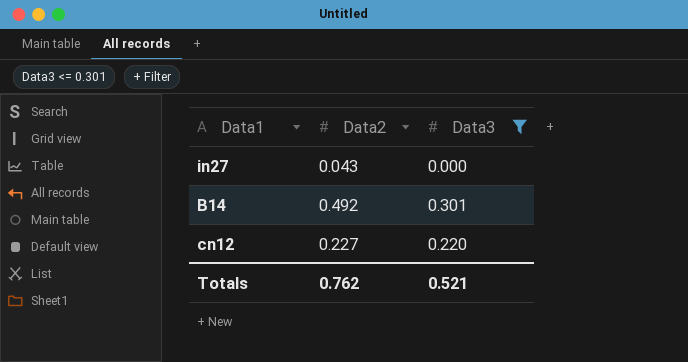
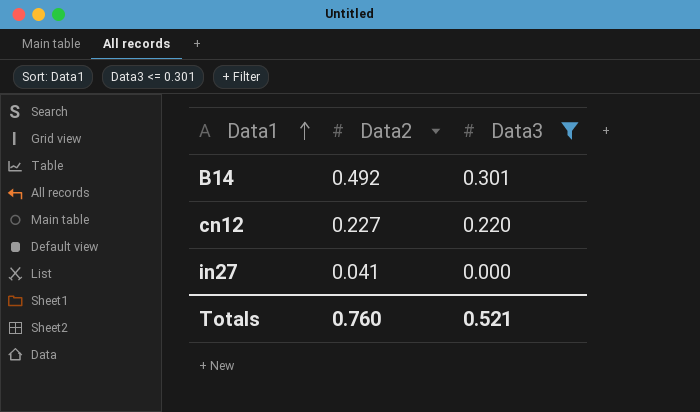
row order: none -> Data1 ascending
in27 | Data2: 0.043 -> 0.041
Totals | Data2: 0.762 -> 0.760

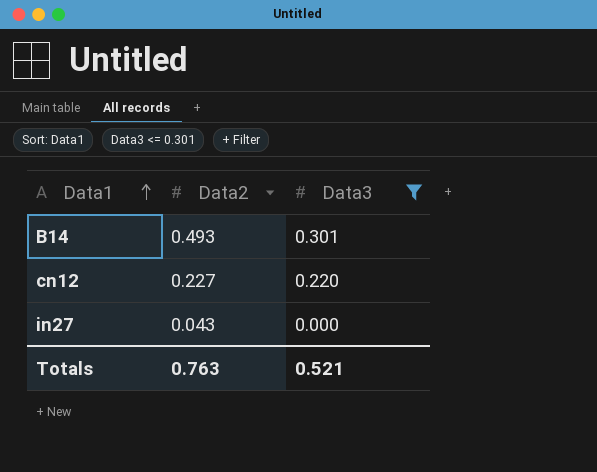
B14 | Data2: 0.492 -> 0.493
in27 | Data2: 0.041 -> 0.043
Totals | Data2: 0.760 -> 0.763

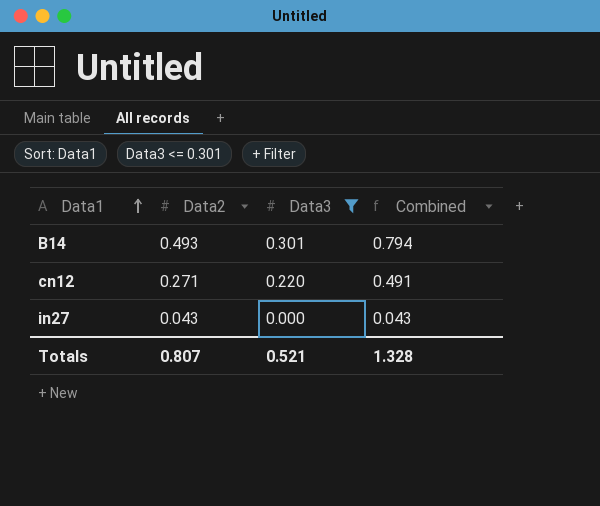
column Combined | formula: none -> [Data2] + [Data3]
cn12 | Data2: 0.227 -> 0.271
Totals | Data2: 0.763 -> 0.807

